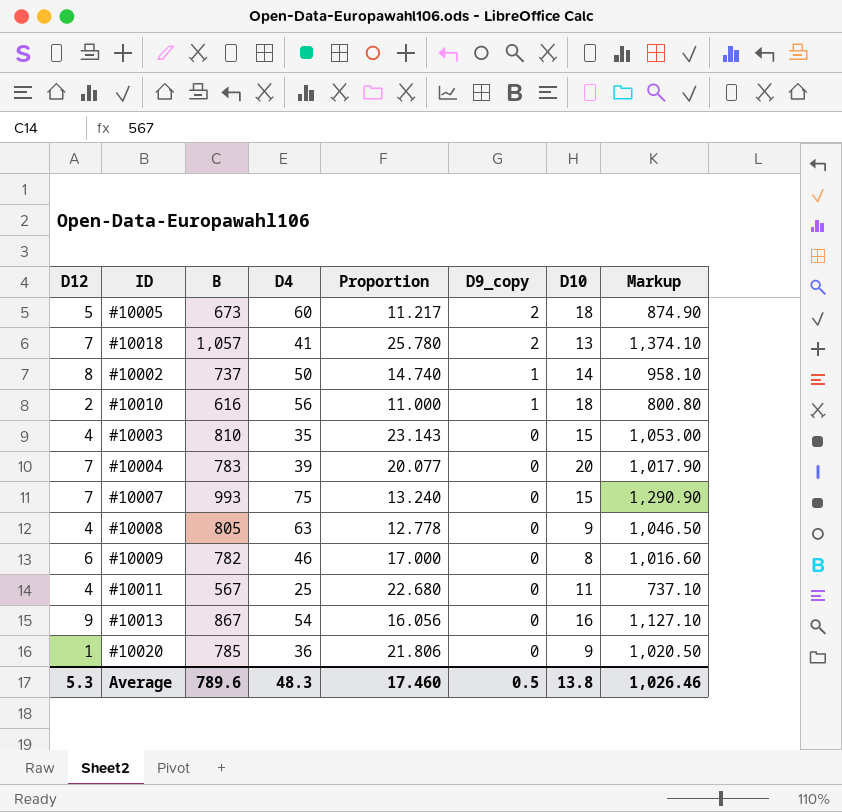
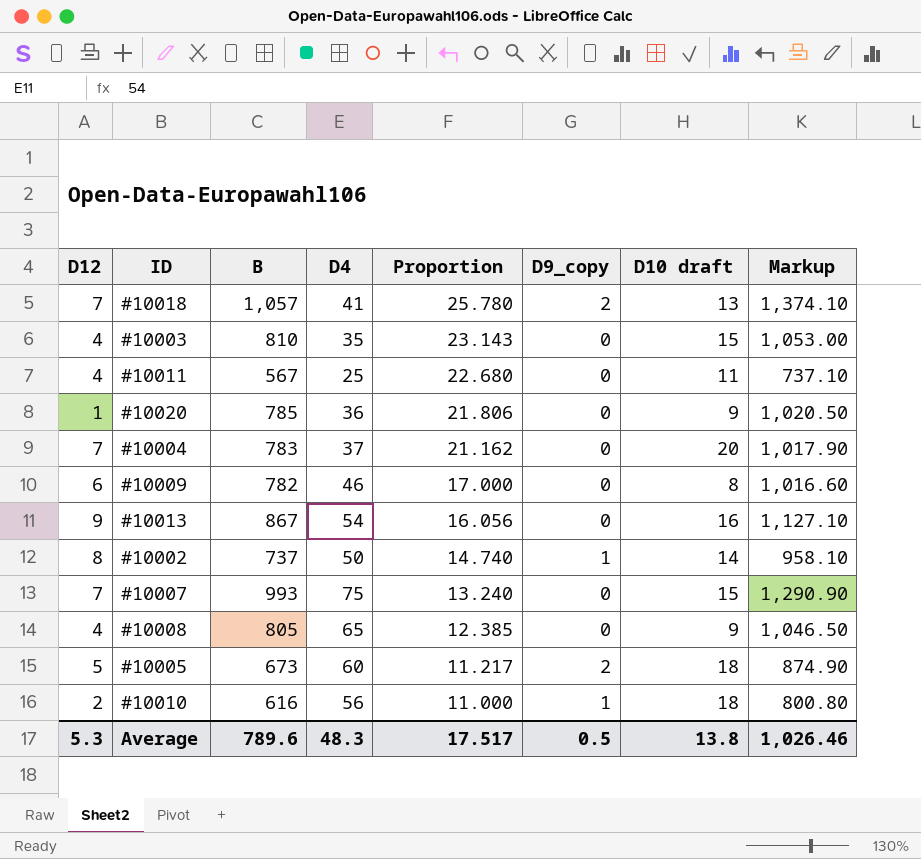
row order: D9_copy descending -> Proportion descending
column name: D10 -> D10 draft
#10004 | D4: 39 -> 37
#10004 | Proportion: 20.077 -> 21.162
#10008 | D4: 63 -> 65
#10008 | Proportion: 12.778 -> 12.385
Average | Proportion: 17.460 -> 17.517

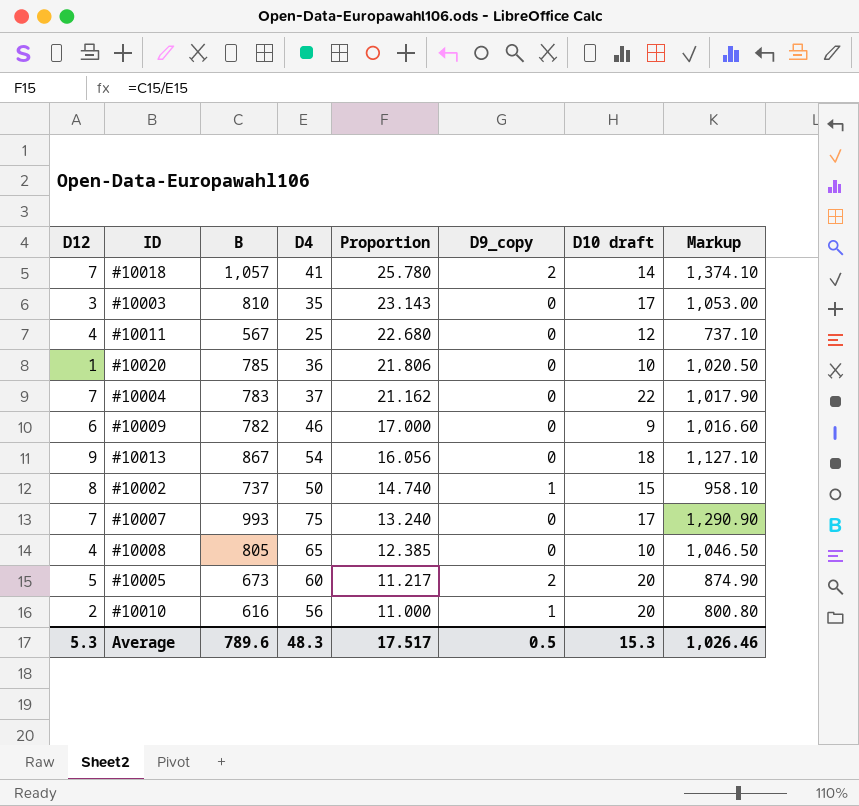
#10018 | D10 draft: 13 -> 14
#10003 | D12: 4 -> 3
#10003 | D10 draft: 15 -> 17
#10011 | D10 draft: 11 -> 12
#10020 | D10 draft: 9 -> 10
#10004 | D10 draft: 20 -> 22
#10009 | D10 draft: 8 -> 9
#10013 | D10 draft: 16 -> 18
#10002 | D10 draft: 14 -> 15
#10007 | D10 draft: 15 -> 17
#10008 | D10 draft: 9 -> 10
#10005 | D10 draft: 18 -> 20
#10010 | D10 draft: 18 -> 20
Average | D10 draft: 13.8 -> 15.3

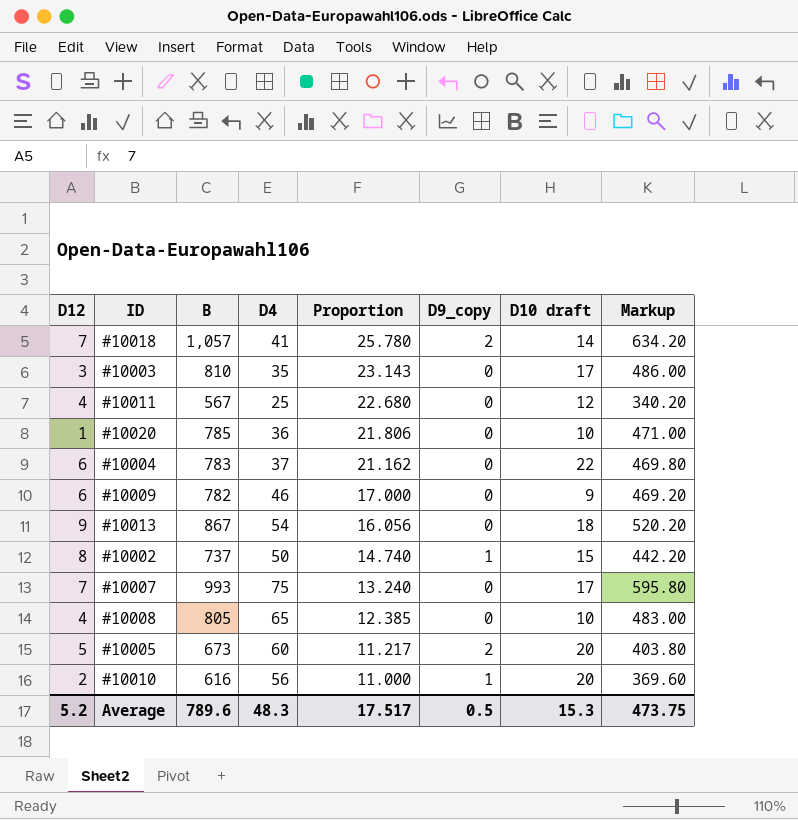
column Markup | formula: [B] * 1.3 -> [B] * 0.6
#10004 | D12: 7 -> 6
Average | D12: 5.3 -> 5.2
Average | Markup: 1,026.46 -> 473.75

